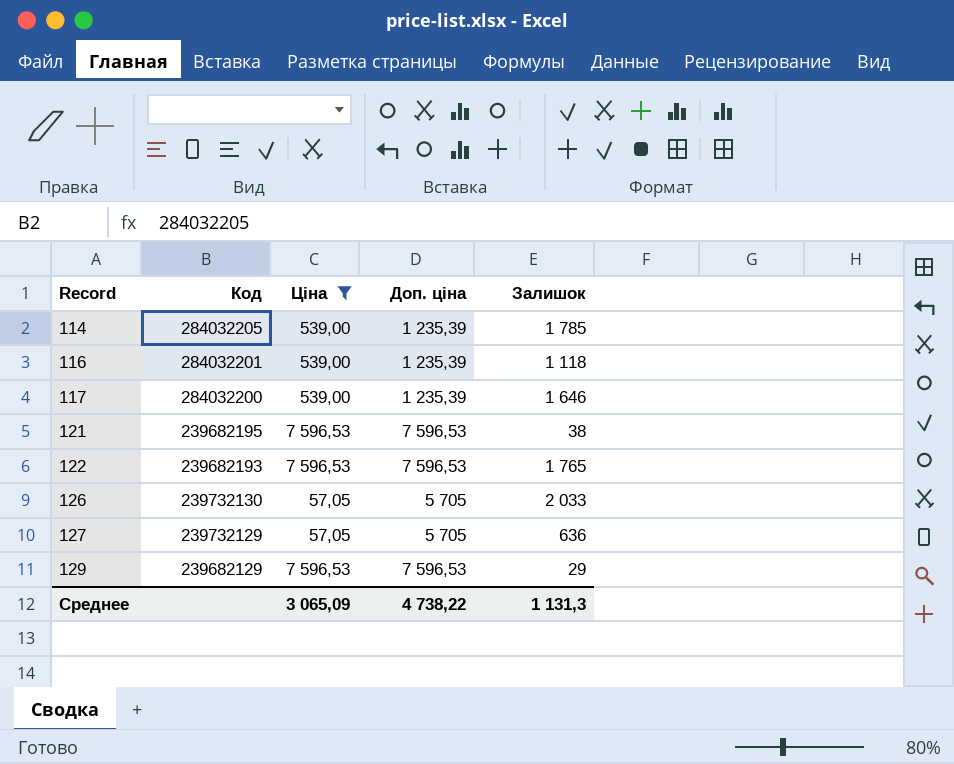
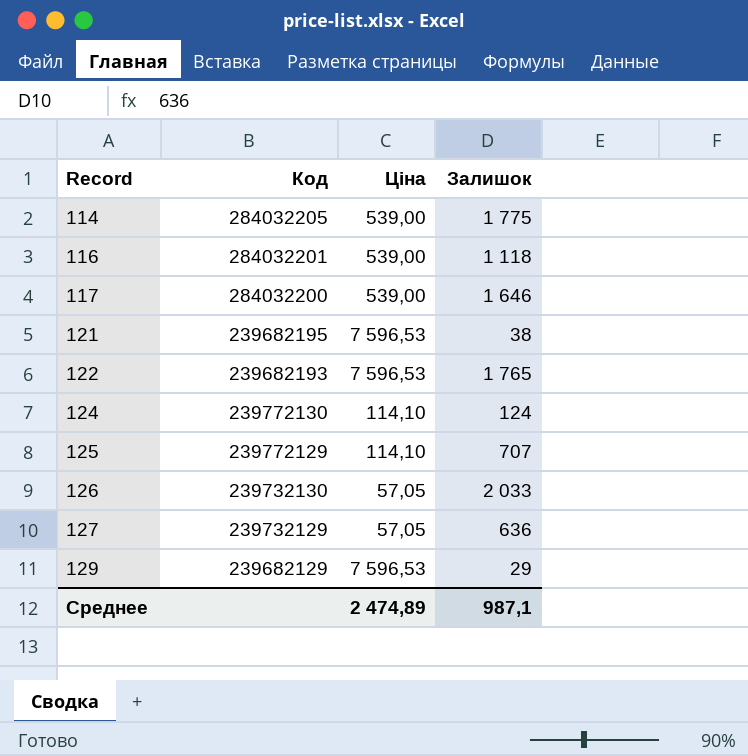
filter: Ціна != 114,10 -> none
column Доп. ціна | position: 4 -> none
114 | Залишок: 1 785 -> 1 775
Среднее | Ціна: 3 065,09 -> 2 474,89
Среднее | Залишок: 1 131,3 -> 987,1

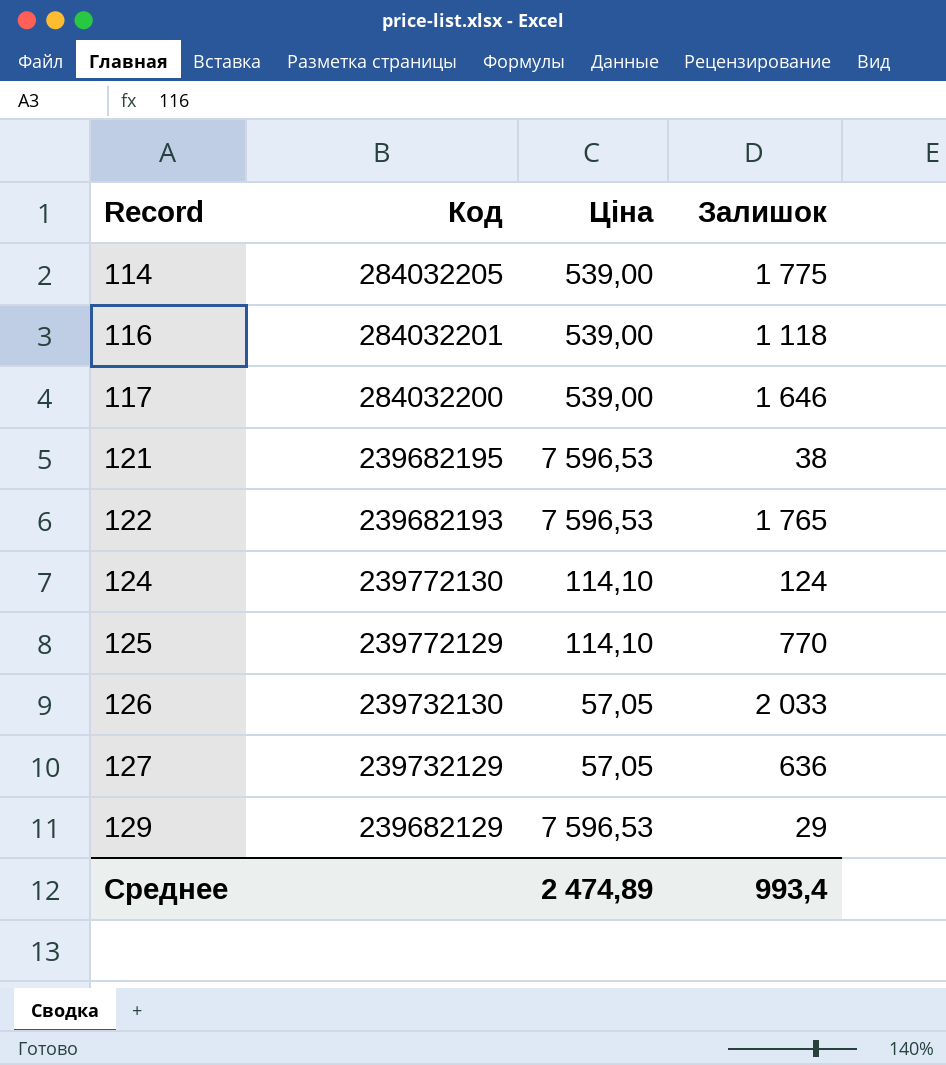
125 | Залишок: 707 -> 770
Среднее | Залишок: 987,1 -> 993,4

